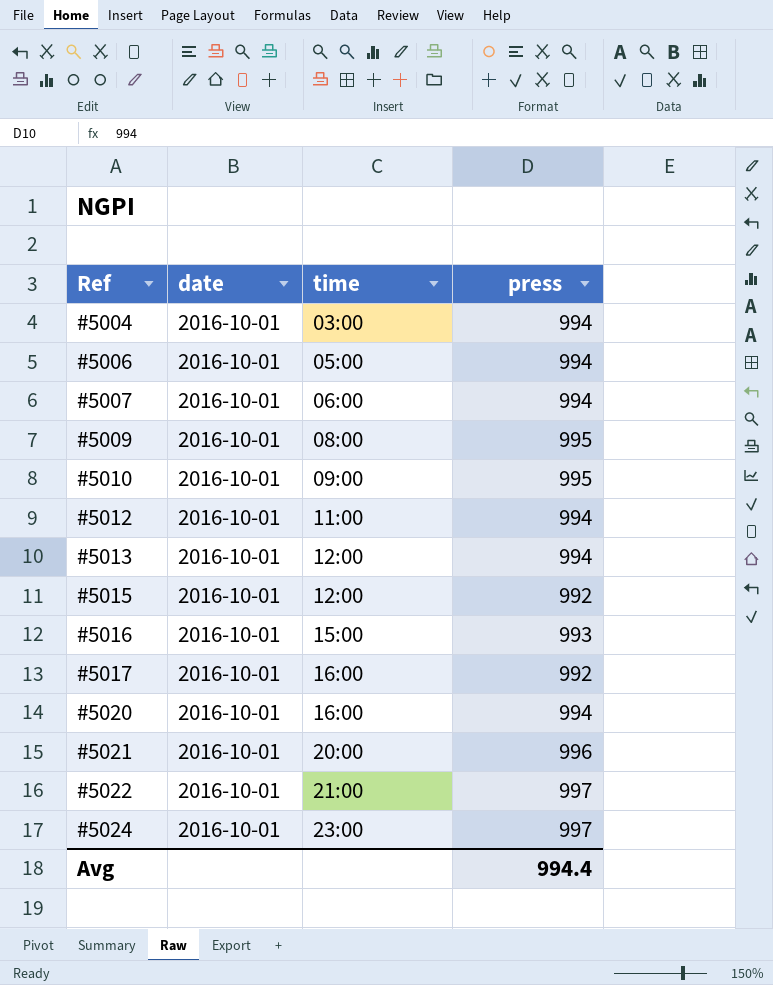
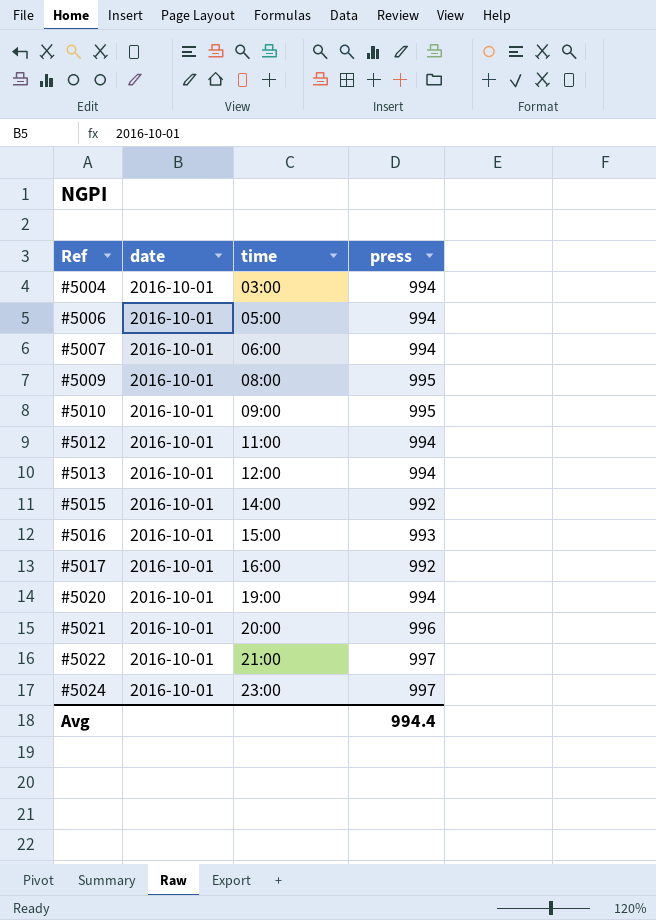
#5015 | time: 12:00 -> 14:00
#5020 | time: 16:00 -> 19:00

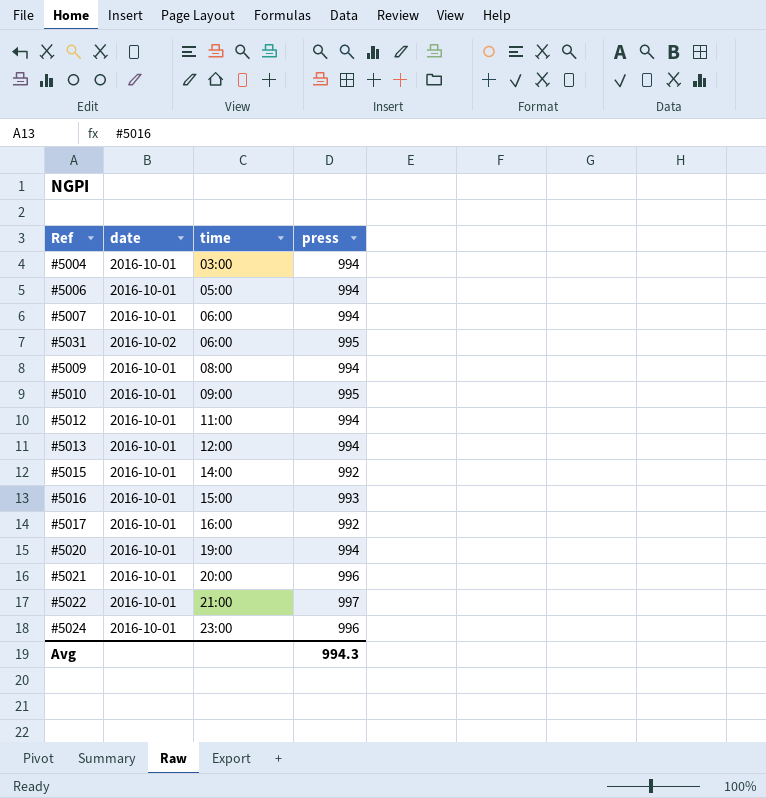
row #5031: none -> 2016-10-02 | 06:00 | 995
#5009 | press: 995 -> 994
#5024 | press: 997 -> 996
Avg | press: 994.4 -> 994.3

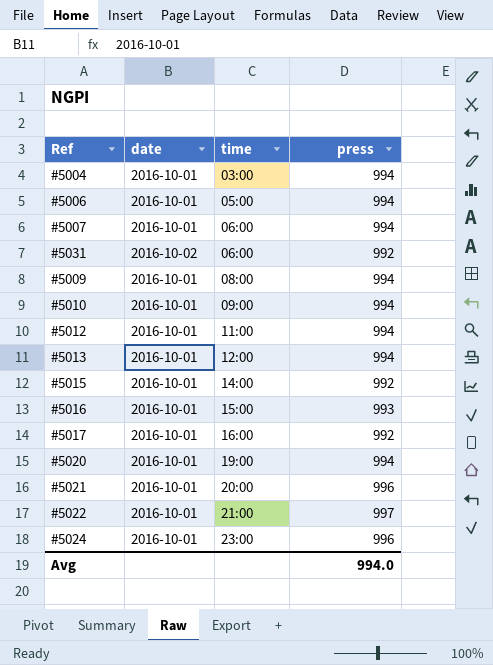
#5031 | press: 995 -> 992
#5010 | press: 995 -> 994
Avg | press: 994.3 -> 994.0

